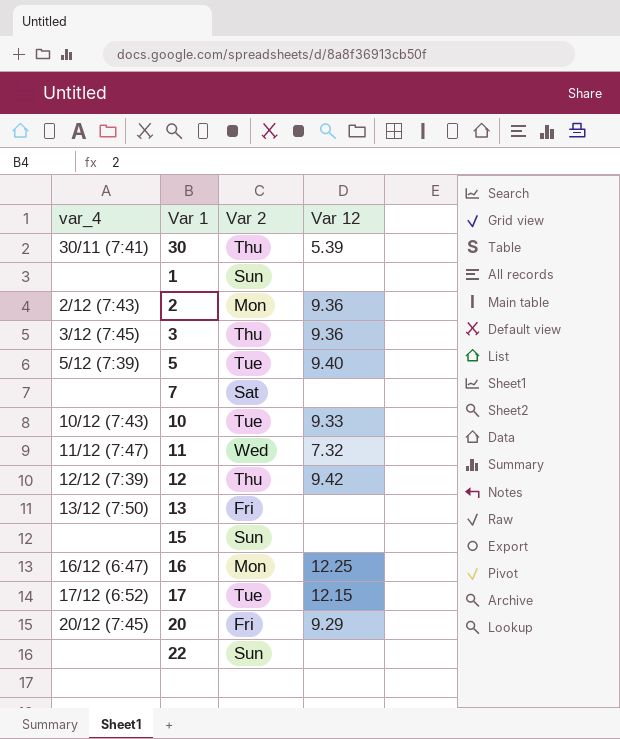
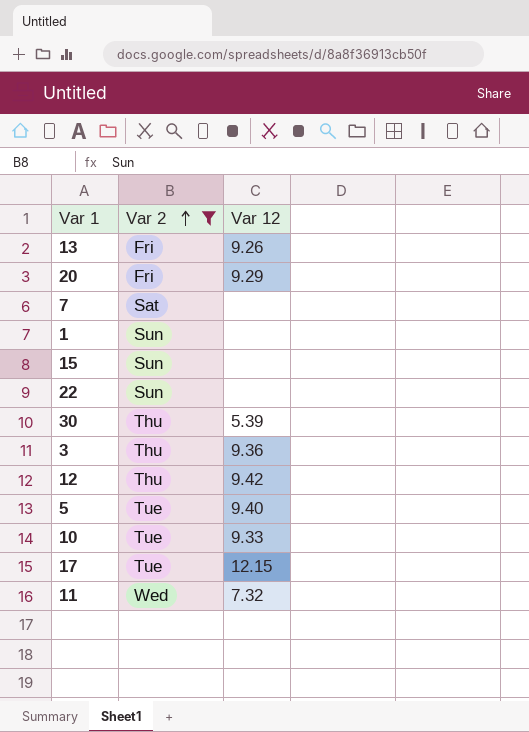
filter: none -> Var 2 != Mon
row order: none -> Var 2 ascending
column var_4 | position: 1 -> none
13 | Var 12: none -> 9.26

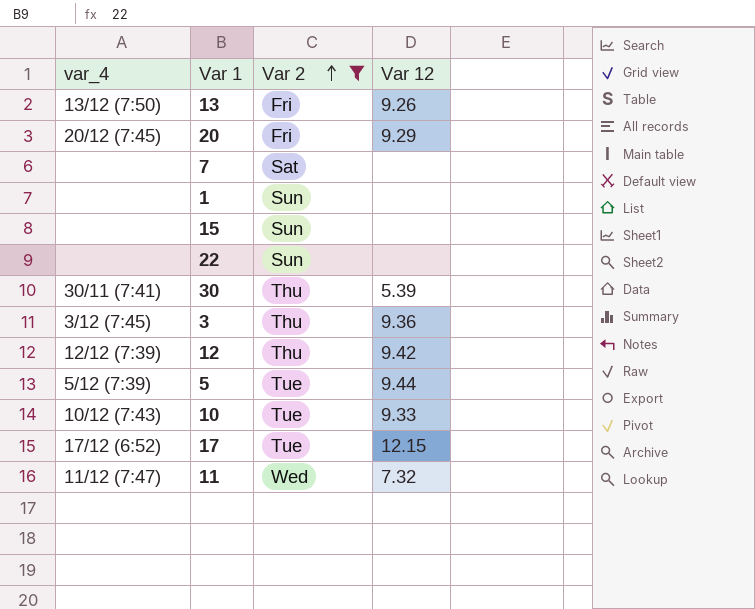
column var_4 | position: none -> 1
5 | Var 12: 9.40 -> 9.44

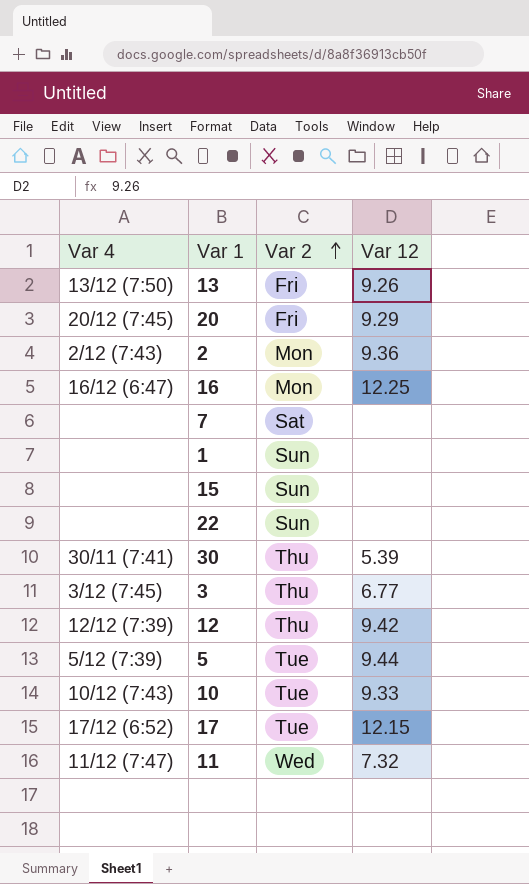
filter: Var 2 != Mon -> none
column name: var_4 -> Var 4
3 | Var 12: 9.36 -> 6.77

